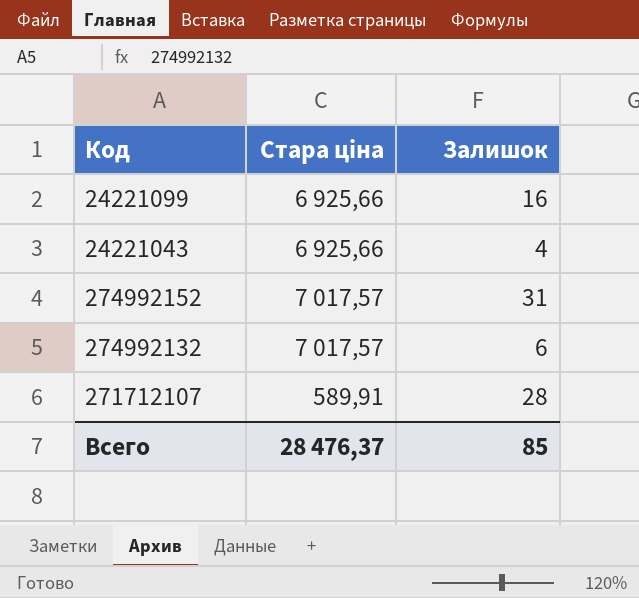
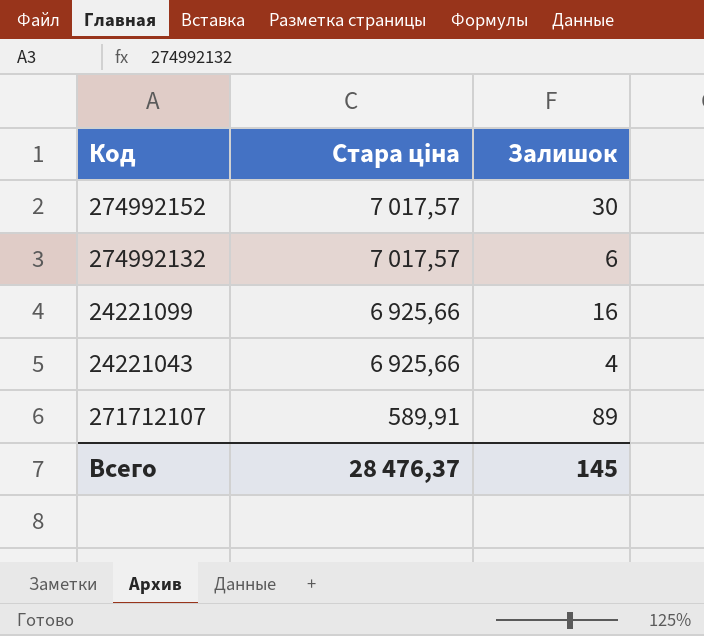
row order: none -> Стара ціна descending
274992152 | Залишок: 31 -> 30
271712107 | Залишок: 28 -> 89
Всего | Залишок: 85 -> 145

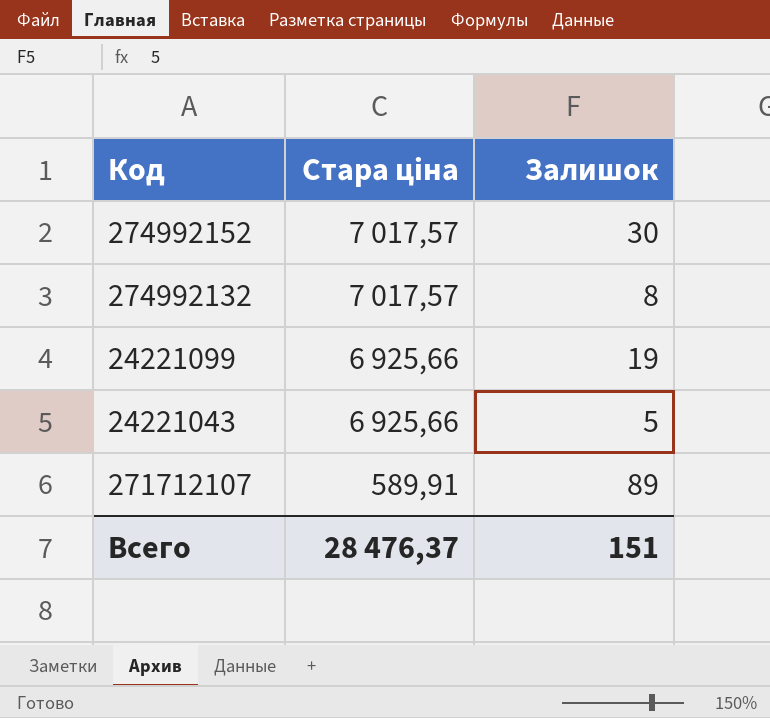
274992132 | Залишок: 6 -> 8
24221099 | Залишок: 16 -> 19
24221043 | Залишок: 4 -> 5
Всего | Залишок: 145 -> 151

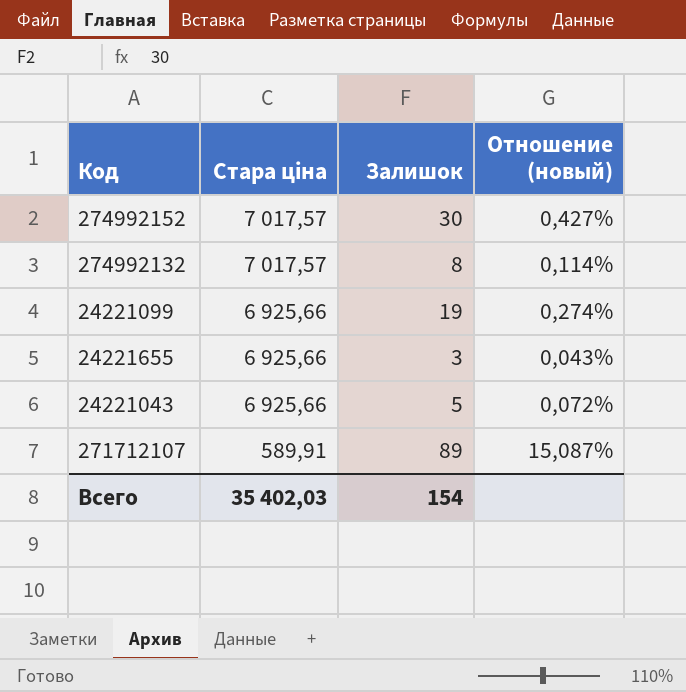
column Отношение (новый) | formula: none -> [Залишок] / [Стара ціна]
row 24221655: none -> 6 925,66 | 3 | 0,043%
Всего | Стара ціна: 28 476,37 -> 35 402,03
Всего | Залишок: 151 -> 154

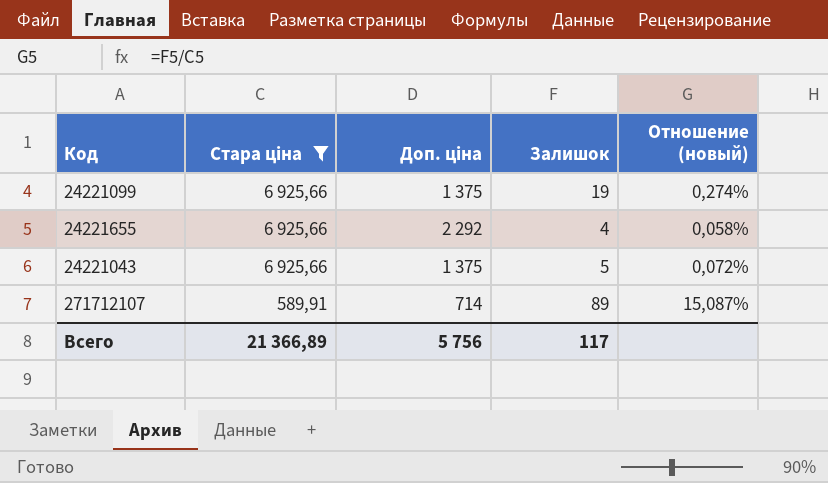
filter: none -> Стара ціна != 7 017,57
column Доп. ціна | position: none -> 3
24221655 | Залишок: 3 -> 4
24221655 | Отношение (новый): 0,043% -> 0,058%
Всего | Стара ціна: 35 402,03 -> 21 366,89
Всего | Залишок: 154 -> 117

